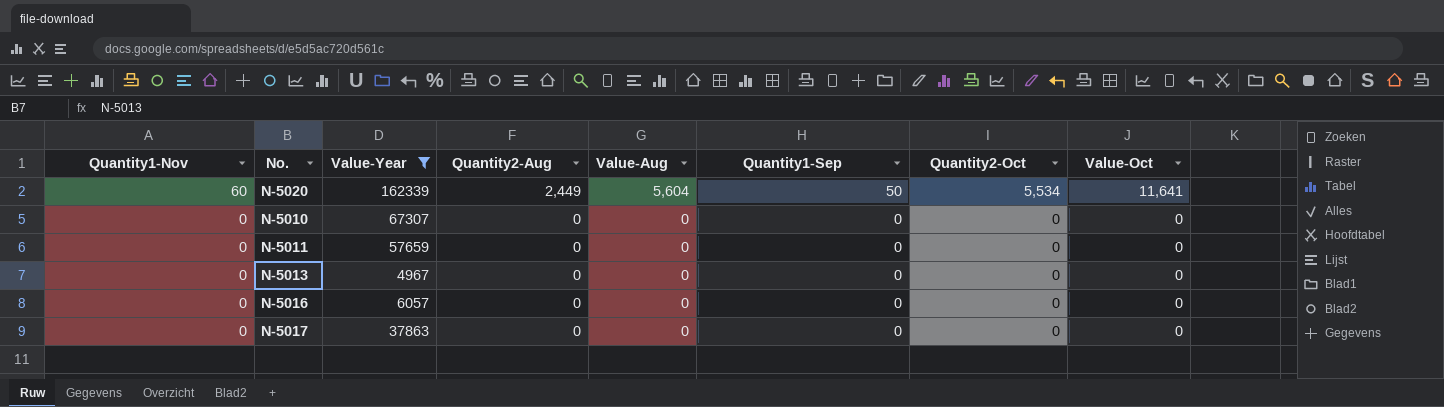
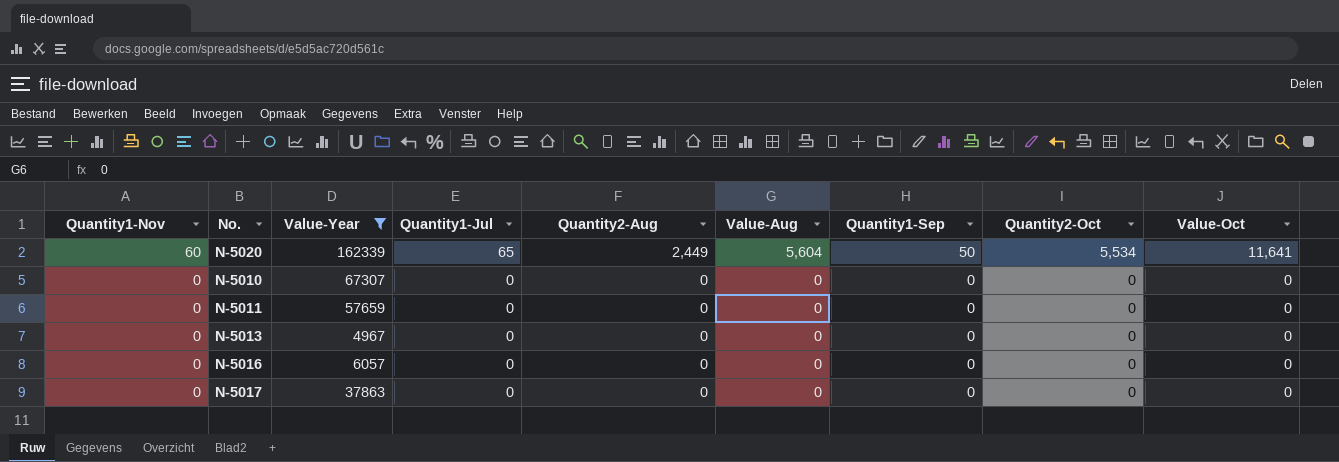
column Quantity1-Jul | position: none -> 4

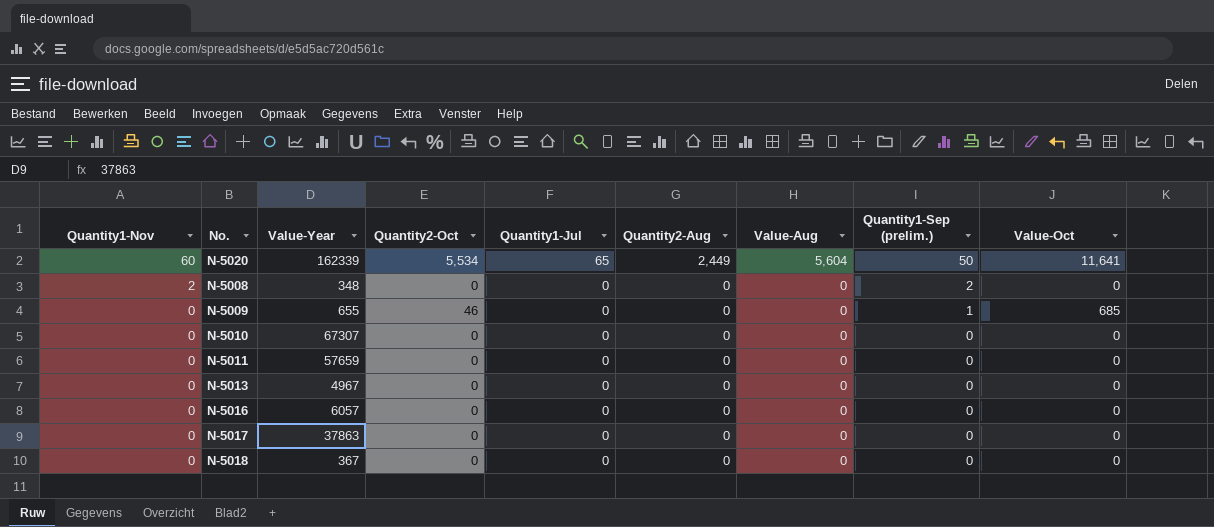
filter: Value-Year >= 4967 -> none
column Quantity2-Oct | position: 8 -> 4
column name: Quantity1-Sep -> Quantity1-Sep (prelim.)

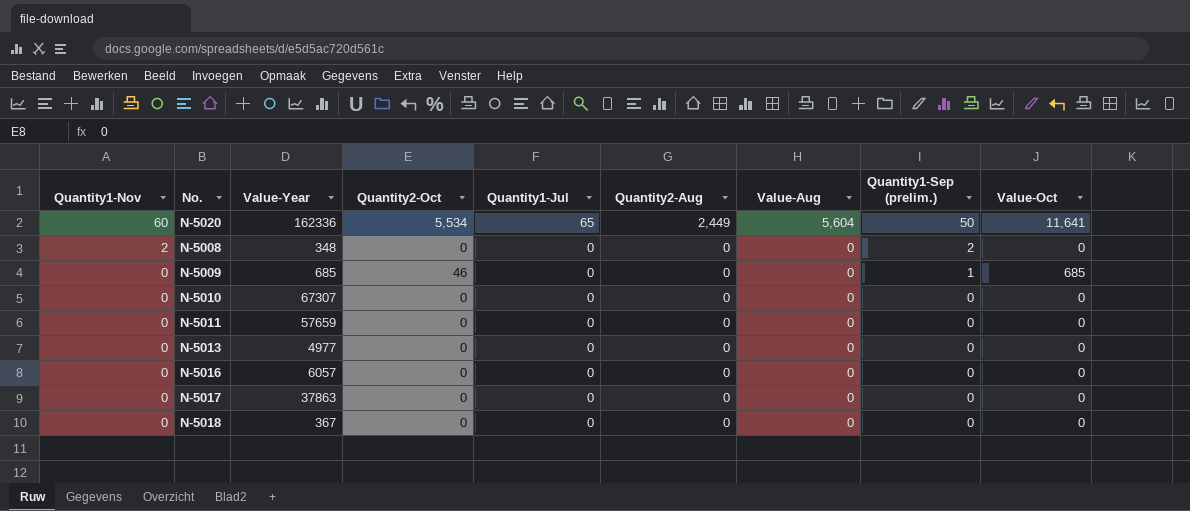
N-5020 | Value-Year: 162339 -> 162336
N-5009 | Value-Year: 655 -> 685
N-5013 | Value-Year: 4967 -> 4977

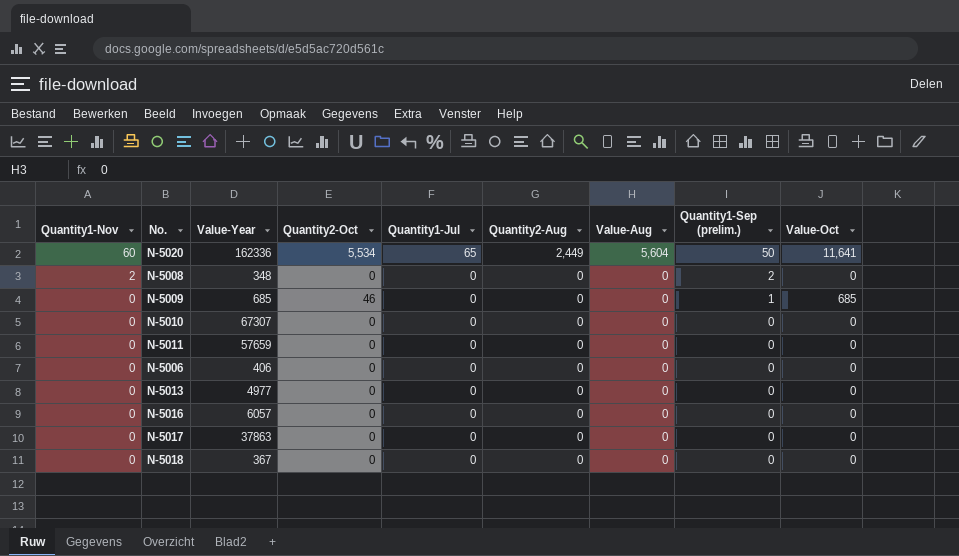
row N-5006: none -> 0 | 406 | 0 | 0 | 0 | 0 | 0 | 0

